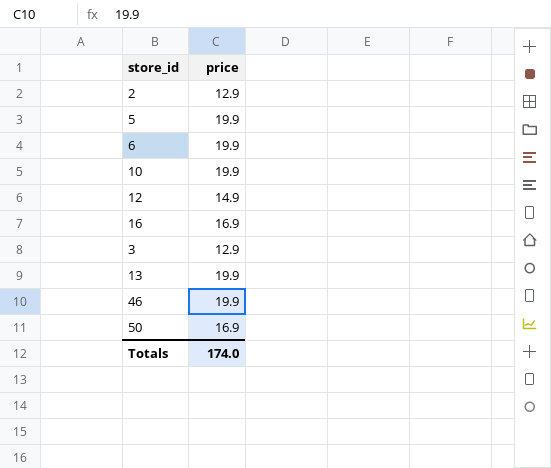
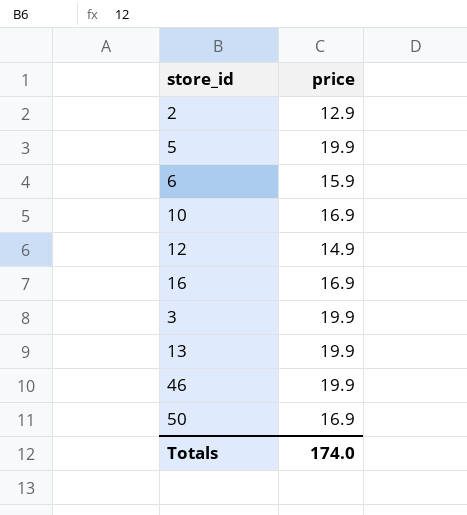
6 | price: 19.9 -> 15.9
10 | price: 19.9 -> 16.9
3 | price: 12.9 -> 19.9

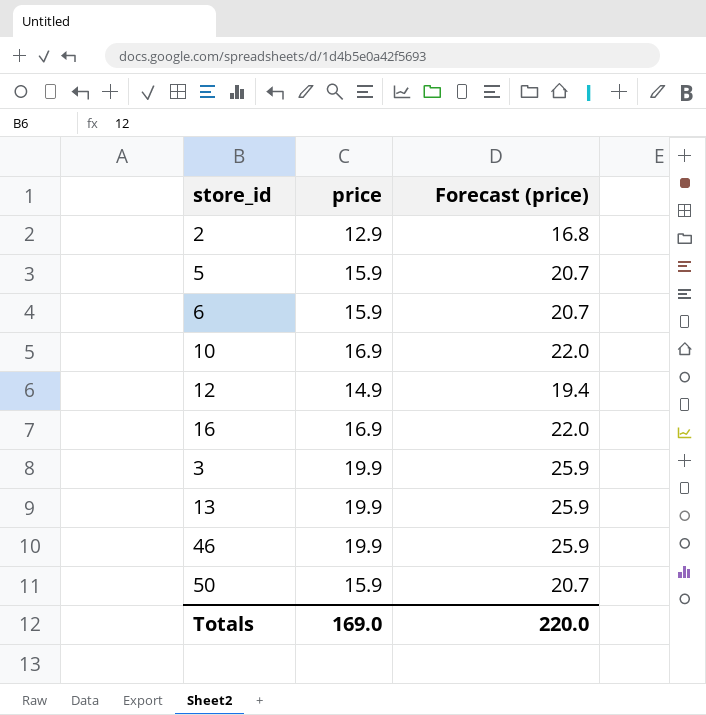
column Forecast (price) | formula: none -> [price] * 1.3
5 | price: 19.9 -> 15.9
50 | price: 16.9 -> 15.9
Totals | price: 174.0 -> 169.0

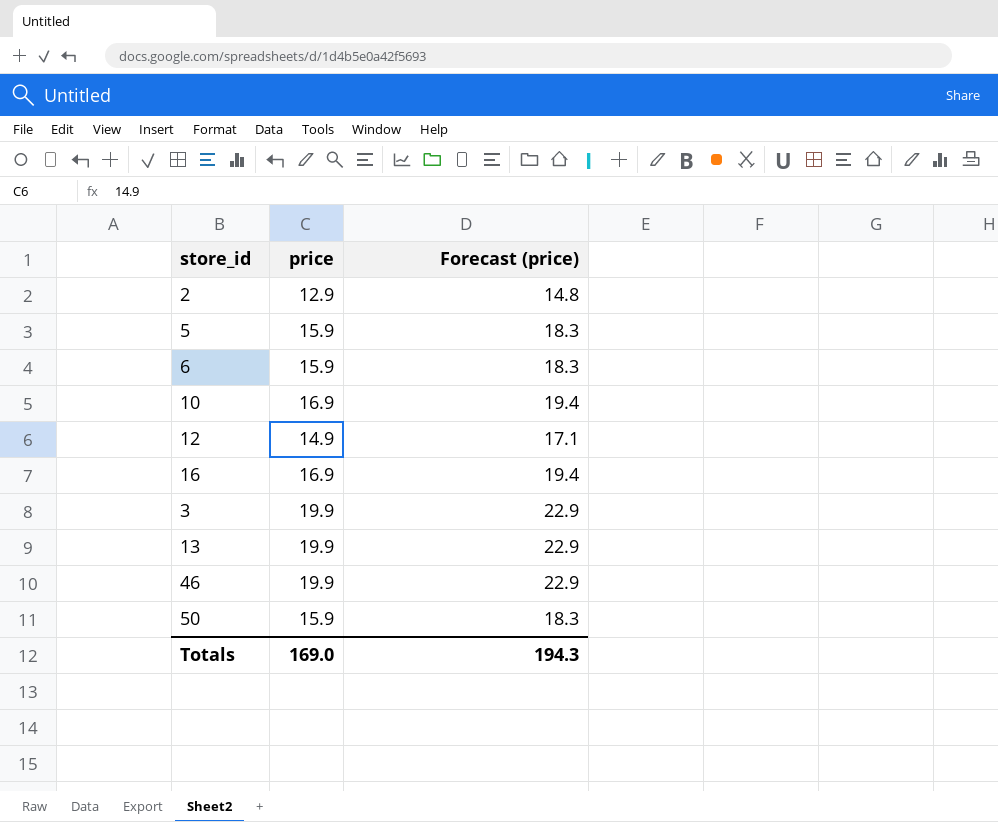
column Forecast (price) | formula: [price] * 1.3 -> [price] * 1.15
Totals | Forecast (price): 220.0 -> 194.3

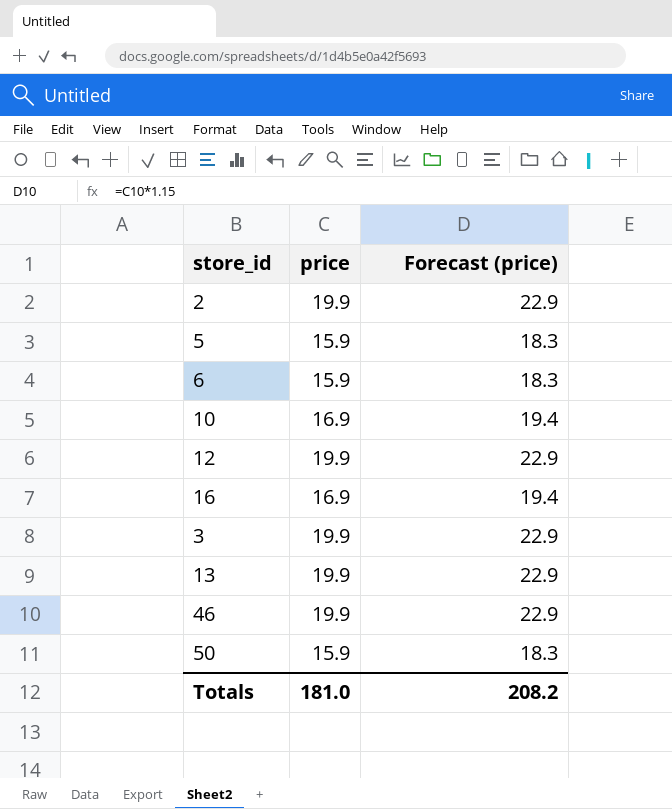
2 | price: 12.9 -> 19.9
2 | Forecast (price): 14.8 -> 22.9
12 | price: 14.9 -> 19.9
12 | Forecast (price): 17.1 -> 22.9
Totals | price: 169.0 -> 181.0
Totals | Forecast (price): 194.3 -> 208.2

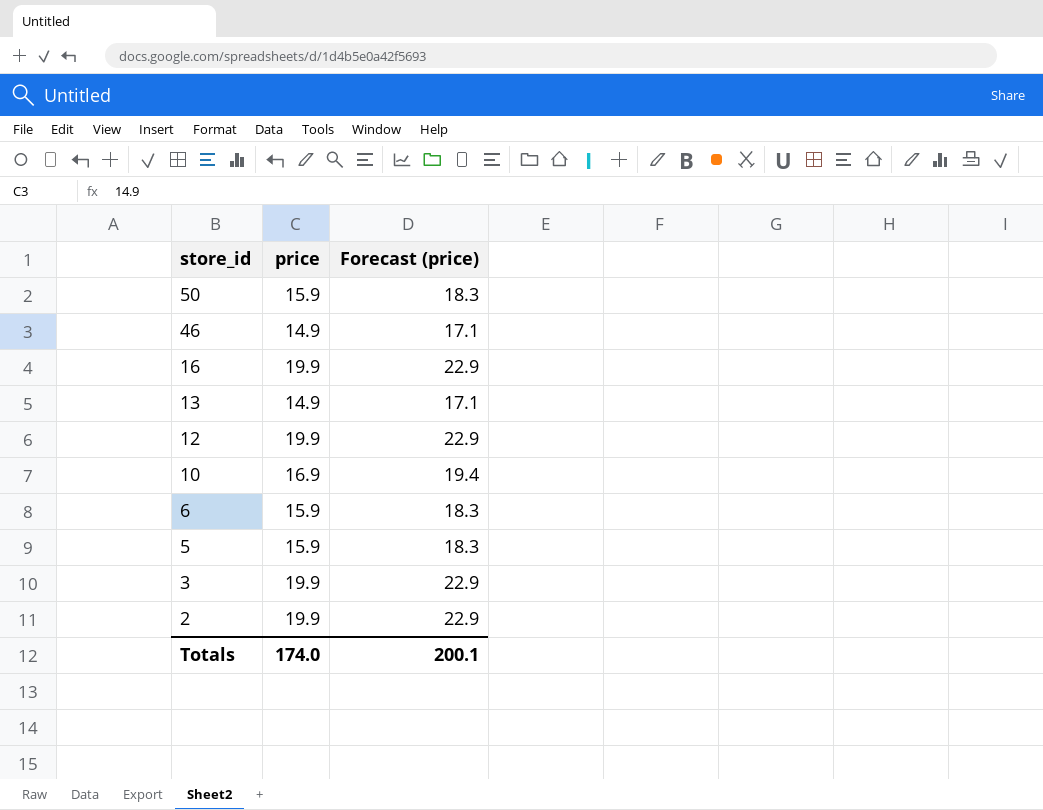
row order: none -> store_id descending
46 | price: 19.9 -> 14.9
46 | Forecast (price): 22.9 -> 17.1
16 | price: 16.9 -> 19.9
16 | Forecast (price): 19.4 -> 22.9
13 | price: 19.9 -> 14.9
13 | Forecast (price): 22.9 -> 17.1
Totals | price: 181.0 -> 174.0
Totals | Forecast (price): 208.2 -> 200.1

